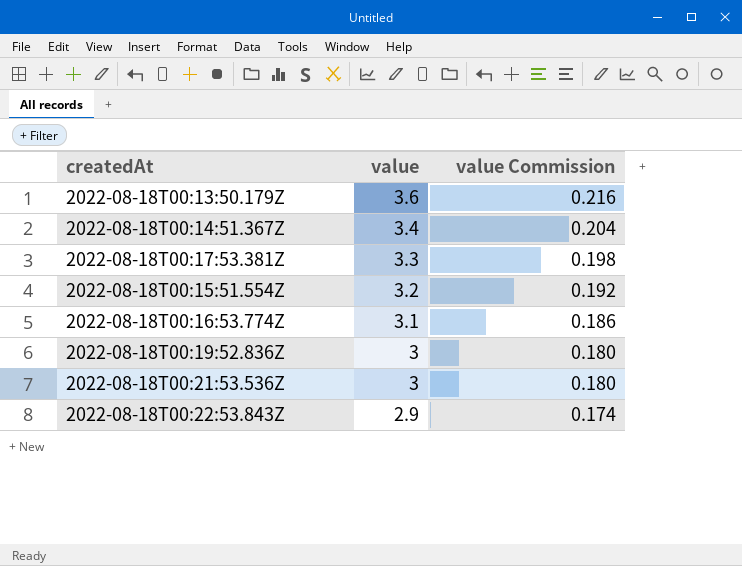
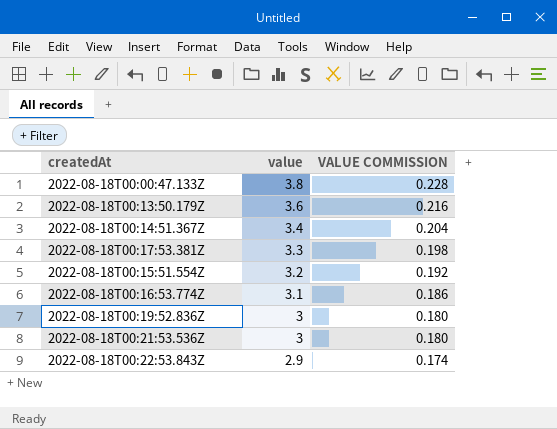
column name: value Commission -> VALUE COMMISSION
row 2022-08-18T00:00:47.133Z: none -> 3.8 | 0.228

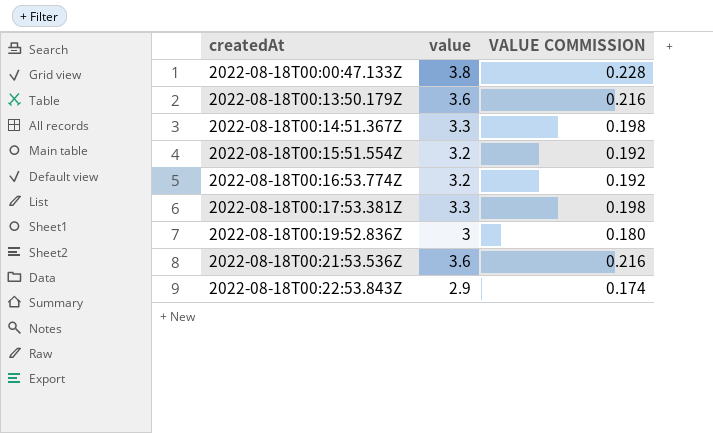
row order: value descending -> createdAt ascending
2022-08-18T00:14:51.367Z | value: 3.4 -> 3.3
2022-08-18T00:14:51.367Z | VALUE COMMISSION: 0.204 -> 0.198
2022-08-18T00:16:53.774Z | value: 3.1 -> 3.2
2022-08-18T00:16:53.774Z | VALUE COMMISSION: 0.186 -> 0.192
2022-08-18T00:21:53.536Z | value: 3 -> 3.6
2022-08-18T00:21:53.536Z | VALUE COMMISSION: 0.180 -> 0.216

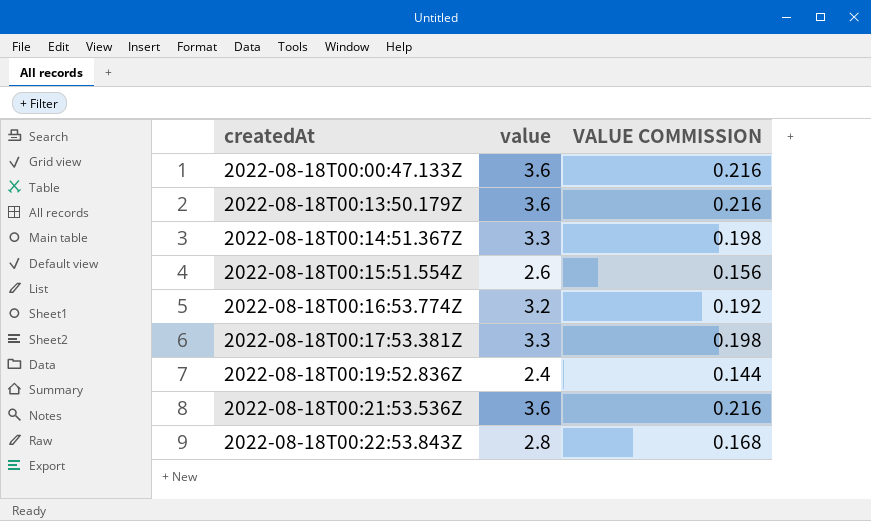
2022-08-18T00:00:47.133Z | value: 3.8 -> 3.6
2022-08-18T00:00:47.133Z | VALUE COMMISSION: 0.228 -> 0.216
2022-08-18T00:15:51.554Z | value: 3.2 -> 2.6
2022-08-18T00:15:51.554Z | VALUE COMMISSION: 0.192 -> 0.156
2022-08-18T00:19:52.836Z | value: 3 -> 2.4
2022-08-18T00:19:52.836Z | VALUE COMMISSION: 0.180 -> 0.144
2022-08-18T00:22:53.843Z | value: 2.9 -> 2.8
2022-08-18T00:22:53.843Z | VALUE COMMISSION: 0.174 -> 0.168

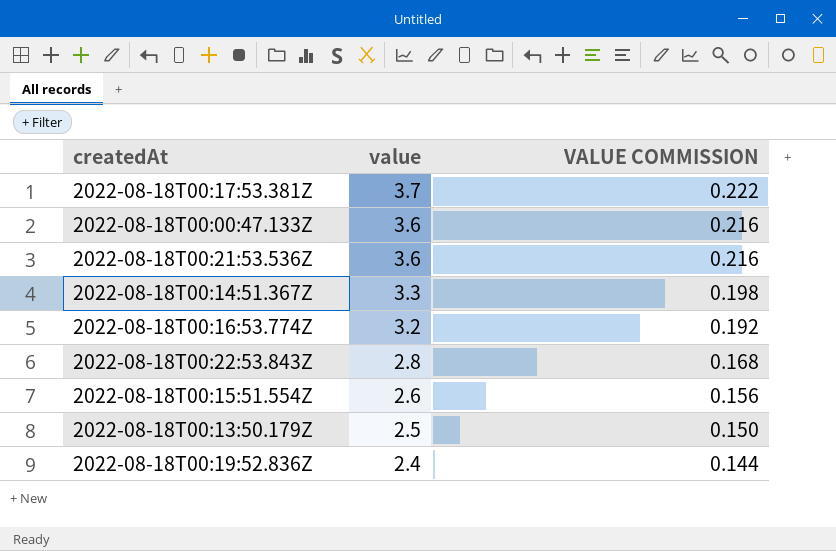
row order: createdAt ascending -> value descending
2022-08-18T00:17:53.381Z | value: 3.3 -> 3.7
2022-08-18T00:17:53.381Z | VALUE COMMISSION: 0.198 -> 0.222
2022-08-18T00:13:50.179Z | value: 3.6 -> 2.5
2022-08-18T00:13:50.179Z | VALUE COMMISSION: 0.216 -> 0.150

